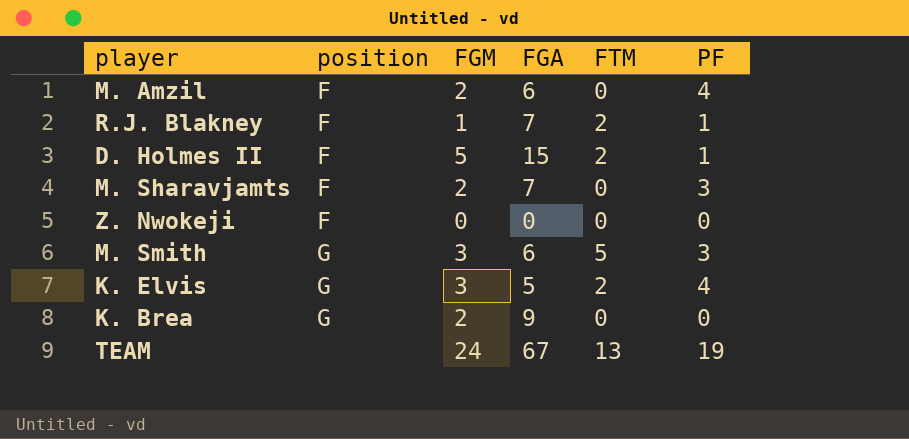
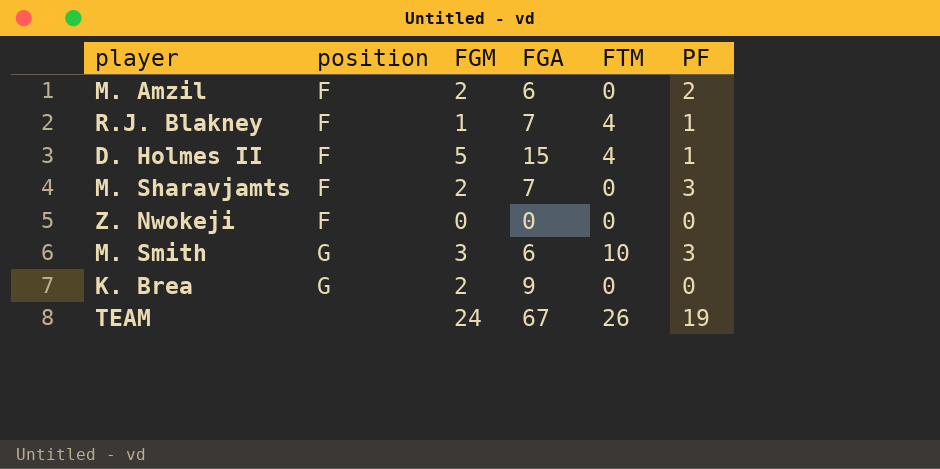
row K. Elvis: G | 3 | 5 | 2 | 4 -> none
M. Amzil | PF: 4 -> 2
R.J. Blakney | FTM: 2 -> 4
D. Holmes II | FTM: 2 -> 4
M. Smith | FTM: 5 -> 10
TEAM | FTM: 13 -> 26

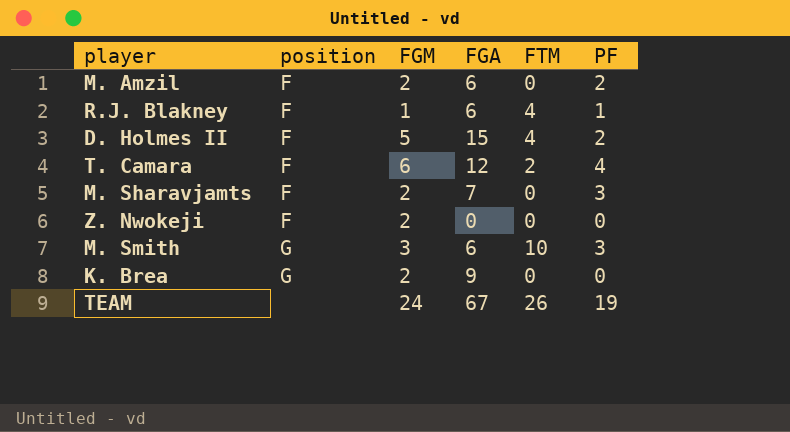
R.J. Blakney | FGA: 7 -> 6
D. Holmes II | PF: 1 -> 2
row T. Camara: none -> F | 6 | 12 | 2 | 4
Z. Nwokeji | FGM: 0 -> 2

